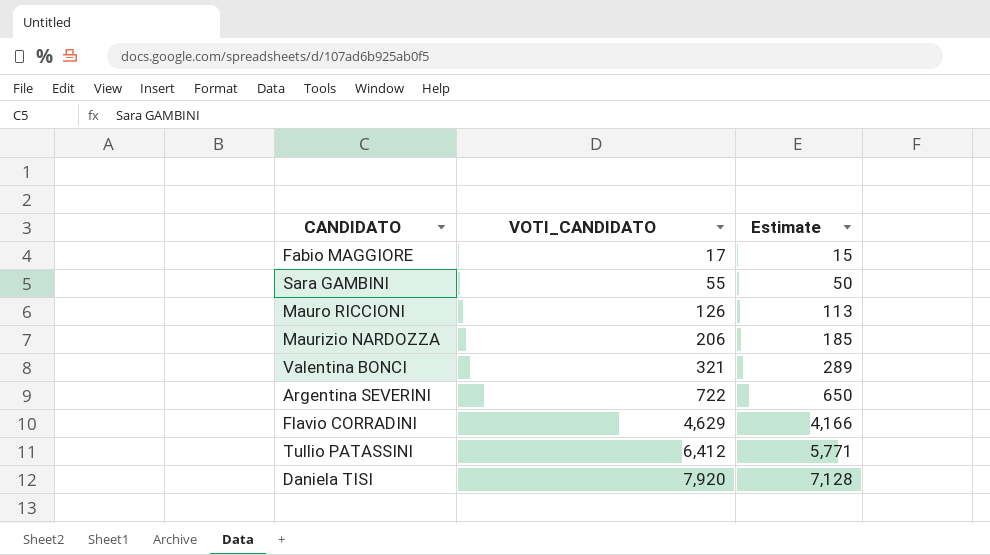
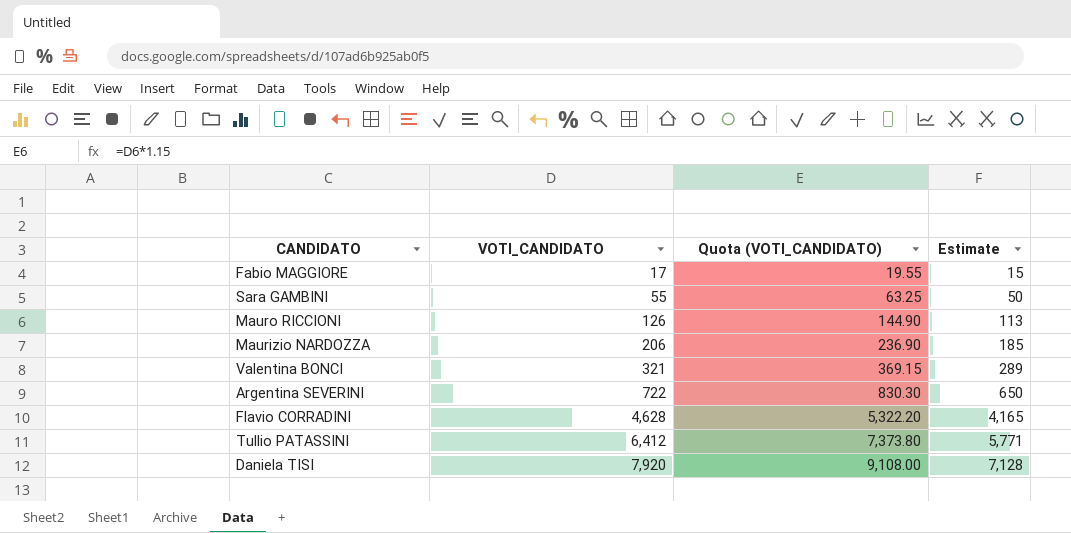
column Quota (VOTI_CANDIDATO) | formula: none -> [VOTI_CANDIDATO] * 1.15
Flavio CORRADINI | VOTI_CANDIDATO: 4,629 -> 4,628
Flavio CORRADINI | Estimate: 4,166 -> 4,165

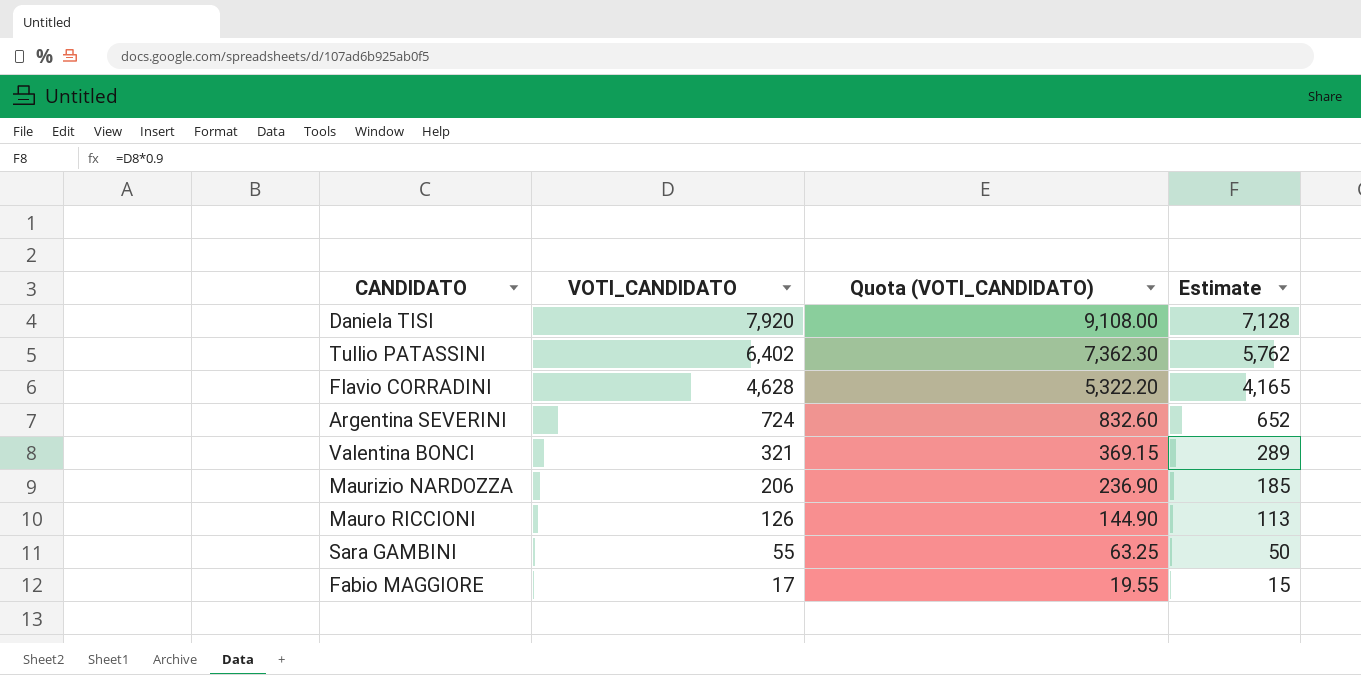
row order: VOTI_CANDIDATO ascending -> VOTI_CANDIDATO descending
Tullio PATASSINI | VOTI_CANDIDATO: 6,412 -> 6,402
Tullio PATASSINI | Quota (VOTI_CANDIDATO): 7,373.80 -> 7,362.30
Tullio PATASSINI | Estimate: 5,771 -> 5,762
Argentina SEVERINI | VOTI_CANDIDATO: 722 -> 724
Argentina SEVERINI | Quota (VOTI_CANDIDATO): 830.30 -> 832.60
Argentina SEVERINI | Estimate: 650 -> 652

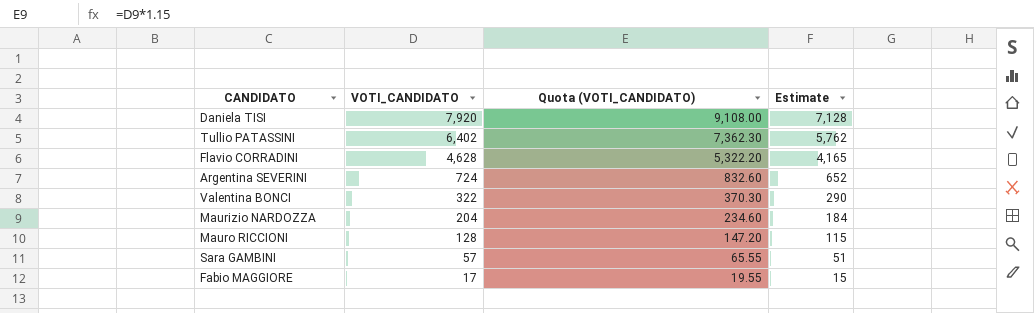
Valentina BONCI | VOTI_CANDIDATO: 321 -> 322
Valentina BONCI | Quota (VOTI_CANDIDATO): 369.15 -> 370.30
Valentina BONCI | Estimate: 289 -> 290
Maurizio NARDOZZA | VOTI_CANDIDATO: 206 -> 204
Maurizio NARDOZZA | Quota (VOTI_CANDIDATO): 236.90 -> 234.60
Maurizio NARDOZZA | Estimate: 185 -> 184
Mauro RICCIONI | VOTI_CANDIDATO: 126 -> 128
Mauro RICCIONI | Quota (VOTI_CANDIDATO): 144.90 -> 147.20
Mauro RICCIONI | Estimate: 113 -> 115
Sara GAMBINI | VOTI_CANDIDATO: 55 -> 57
Sara GAMBINI | Quota (VOTI_CANDIDATO): 63.25 -> 65.55
Sara GAMBINI | Estimate: 50 -> 51

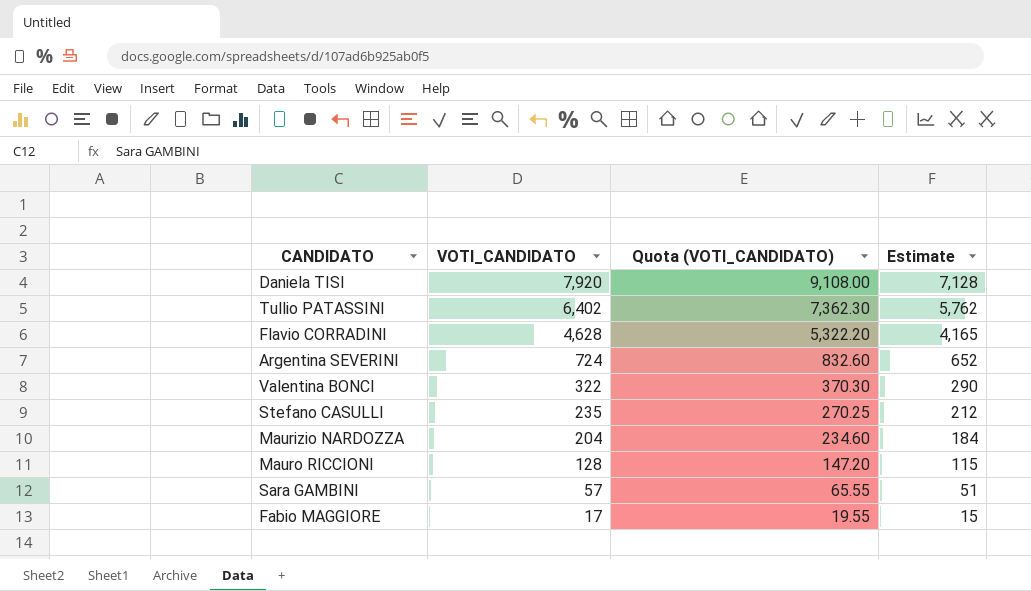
row Stefano CASULLI: none -> 235 | 270.25 | 212

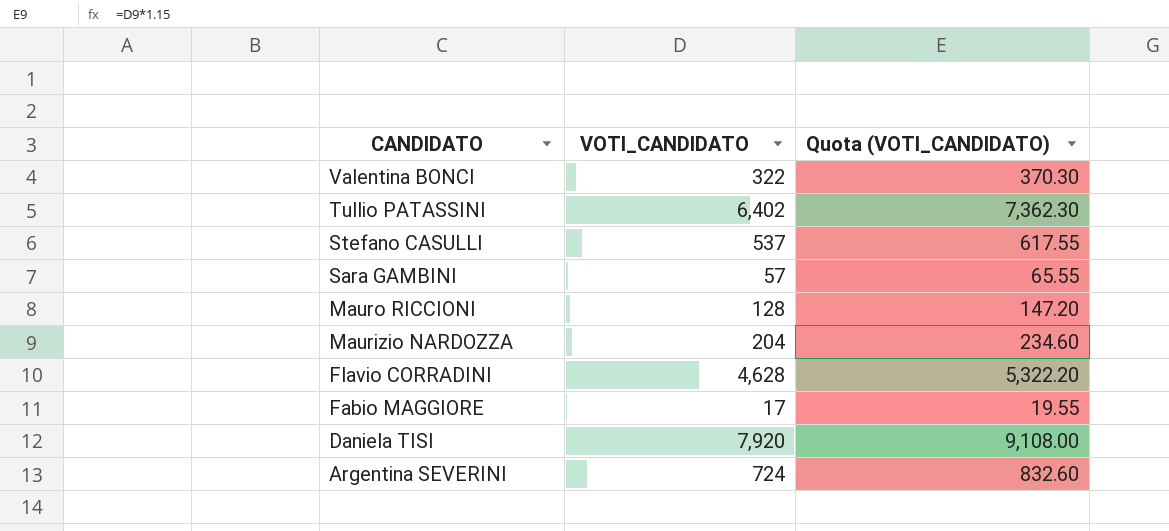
row order: VOTI_CANDIDATO descending -> CANDIDATO descending
column Estimate | formula: [VOTI_CANDIDATO] * 0.9 -> none
Stefano CASULLI | VOTI_CANDIDATO: 235 -> 537
Stefano CASULLI | Quota (VOTI_CANDIDATO): 270.25 -> 617.55

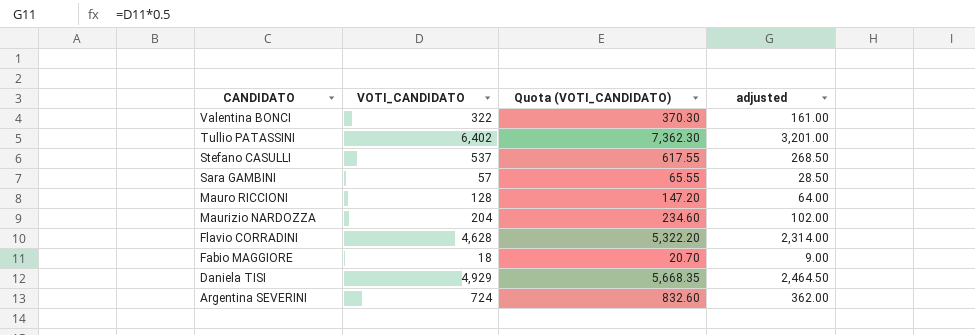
column adjusted | formula: none -> [VOTI_CANDIDATO] * 0.5
Fabio MAGGIORE | VOTI_CANDIDATO: 17 -> 18
Fabio MAGGIORE | Quota (VOTI_CANDIDATO): 19.55 -> 20.70
Daniela TISI | VOTI_CANDIDATO: 7,920 -> 4,929
Daniela TISI | Quota (VOTI_CANDIDATO): 9,108.00 -> 5,668.35

